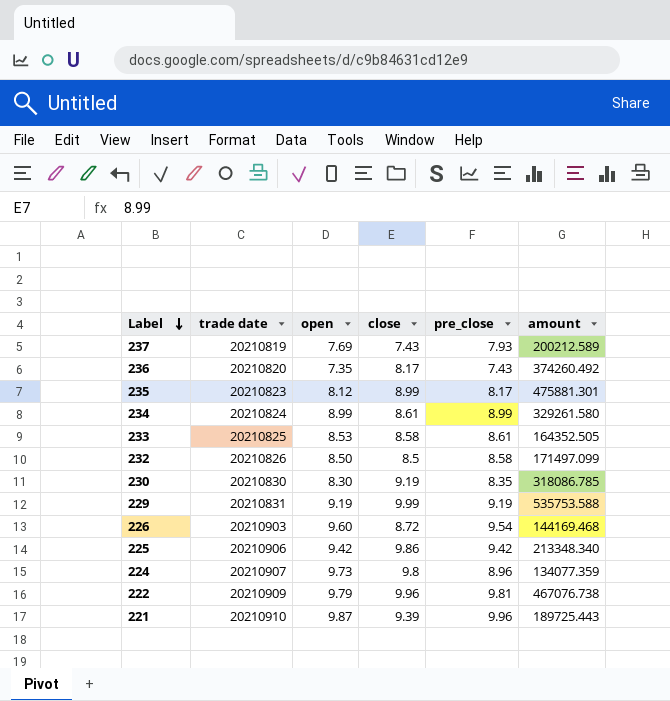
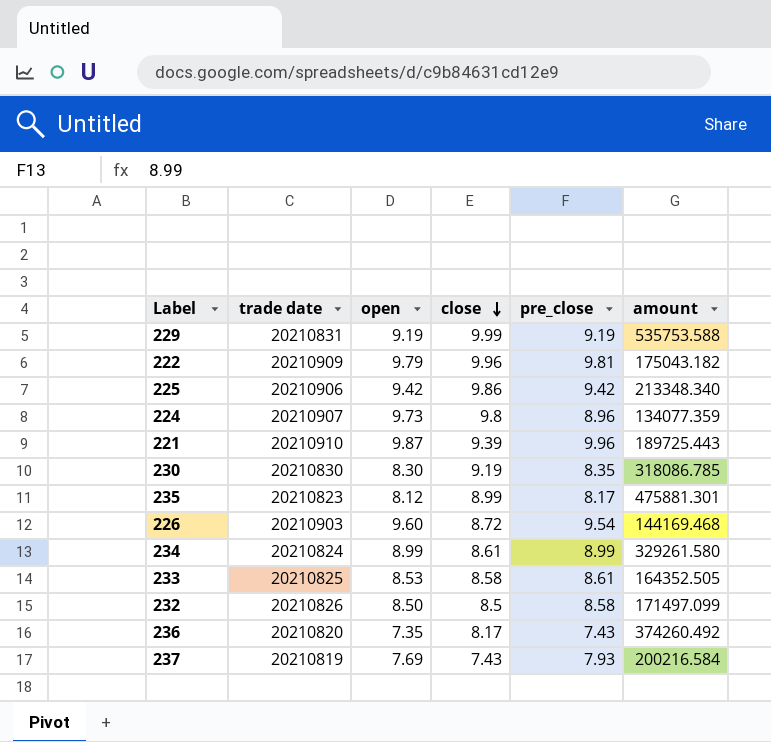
row order: Label descending -> close descending
222 | amount: 467076.738 -> 175043.182
237 | amount: 200212.589 -> 200216.584

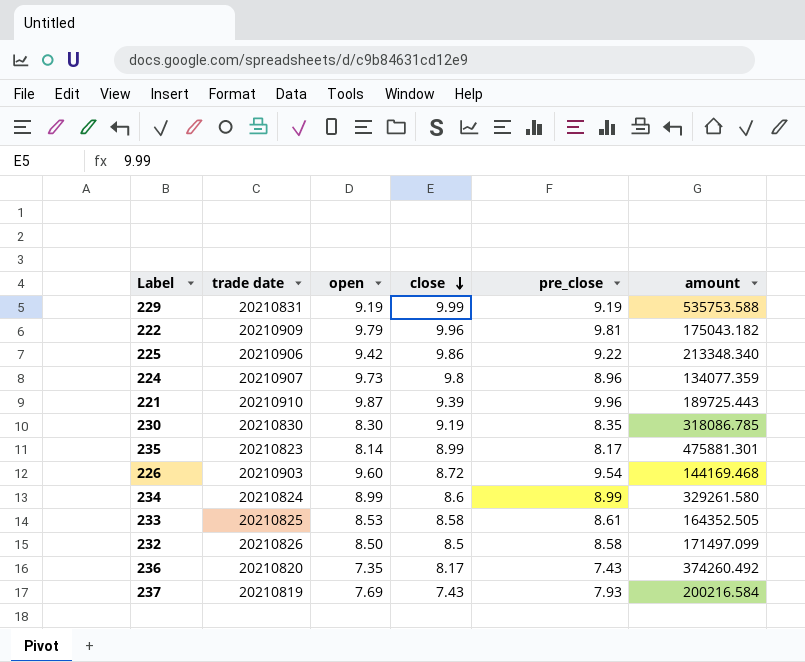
225 | pre_close: 9.42 -> 9.22
235 | open: 8.12 -> 8.14
234 | close: 8.61 -> 8.6

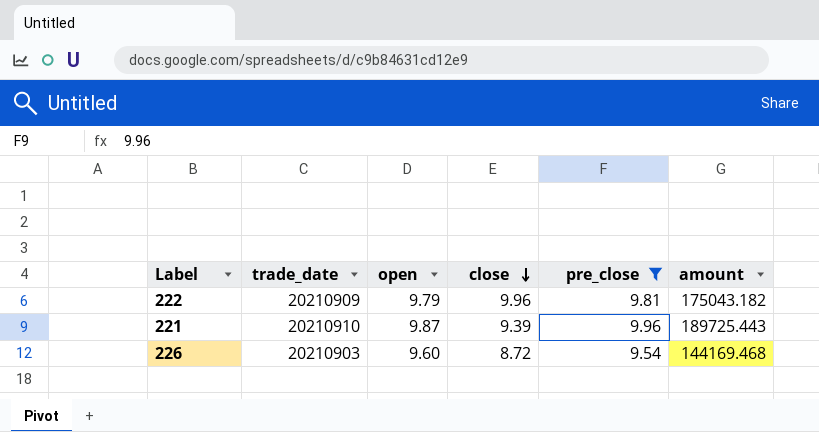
filter: none -> pre_close >= 9.54
column name: trade date -> trade_date

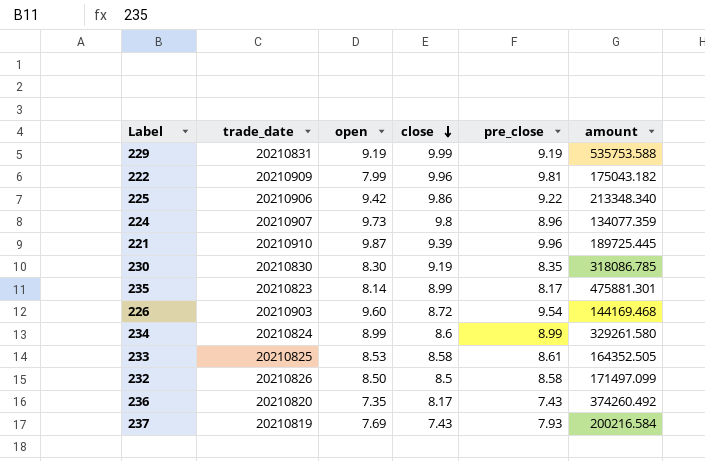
filter: pre_close >= 9.54 -> none
222 | open: 9.79 -> 7.99
221 | amount: 189725.443 -> 189725.445

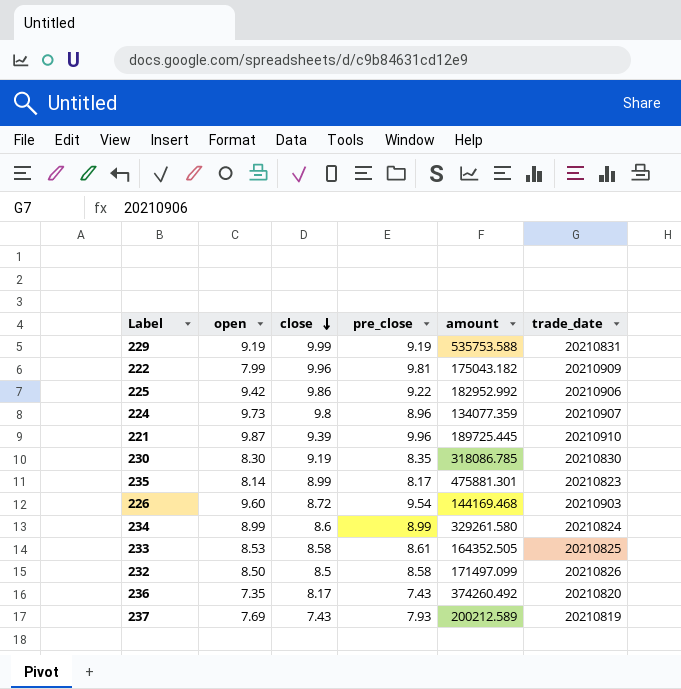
column trade_date | position: 2 -> 6
225 | amount: 213348.340 -> 182952.992
237 | amount: 200216.584 -> 200212.589

